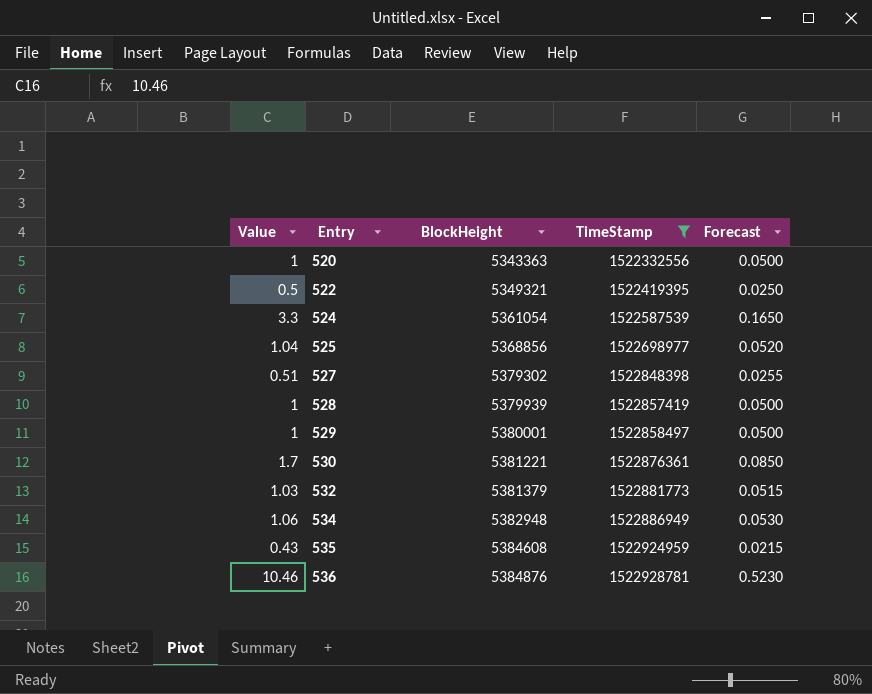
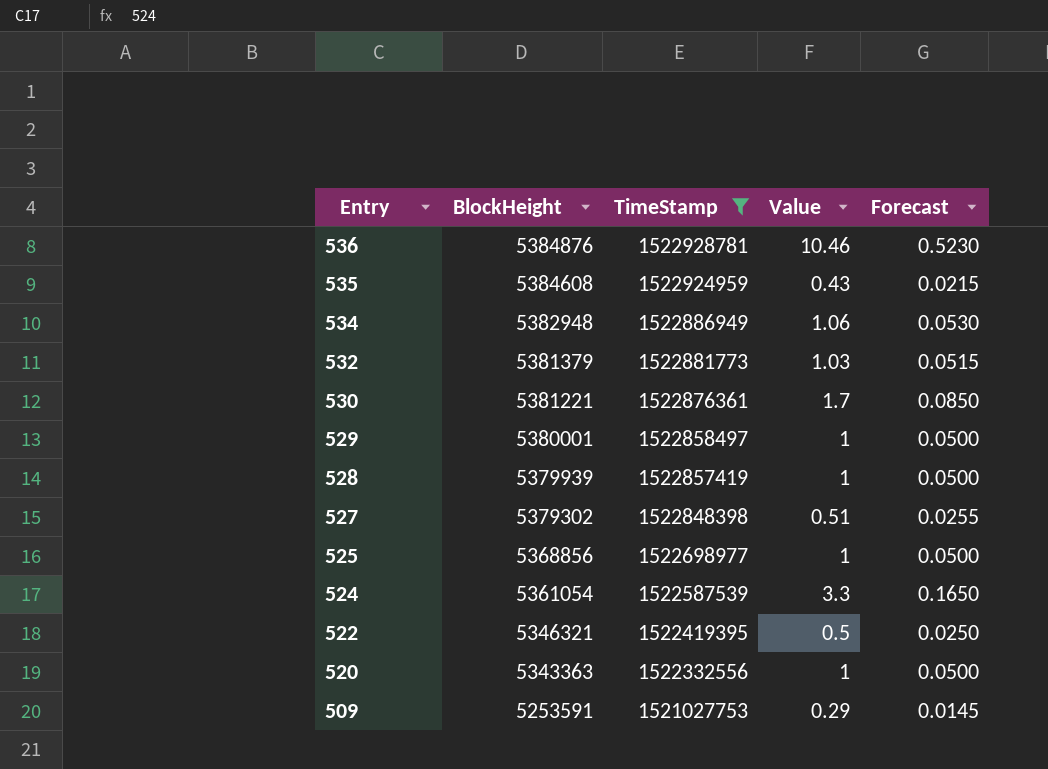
row order: Entry ascending -> Entry descending
column Value | position: 1 -> 4
525 | Value: 1.04 -> 1
525 | Forecast: 0.0520 -> 0.0500
522 | BlockHeight: 5349321 -> 5346321
row 509: none -> 5253591 | 1521027753 | 0.29 | 0.0145

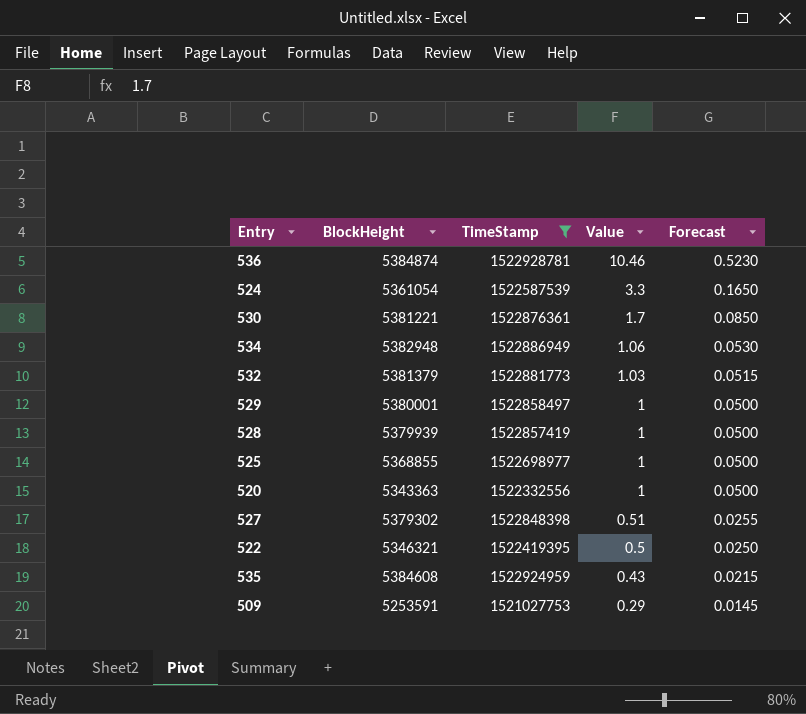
row order: Entry descending -> Value descending
536 | BlockHeight: 5384876 -> 5384874
525 | BlockHeight: 5368856 -> 5368855

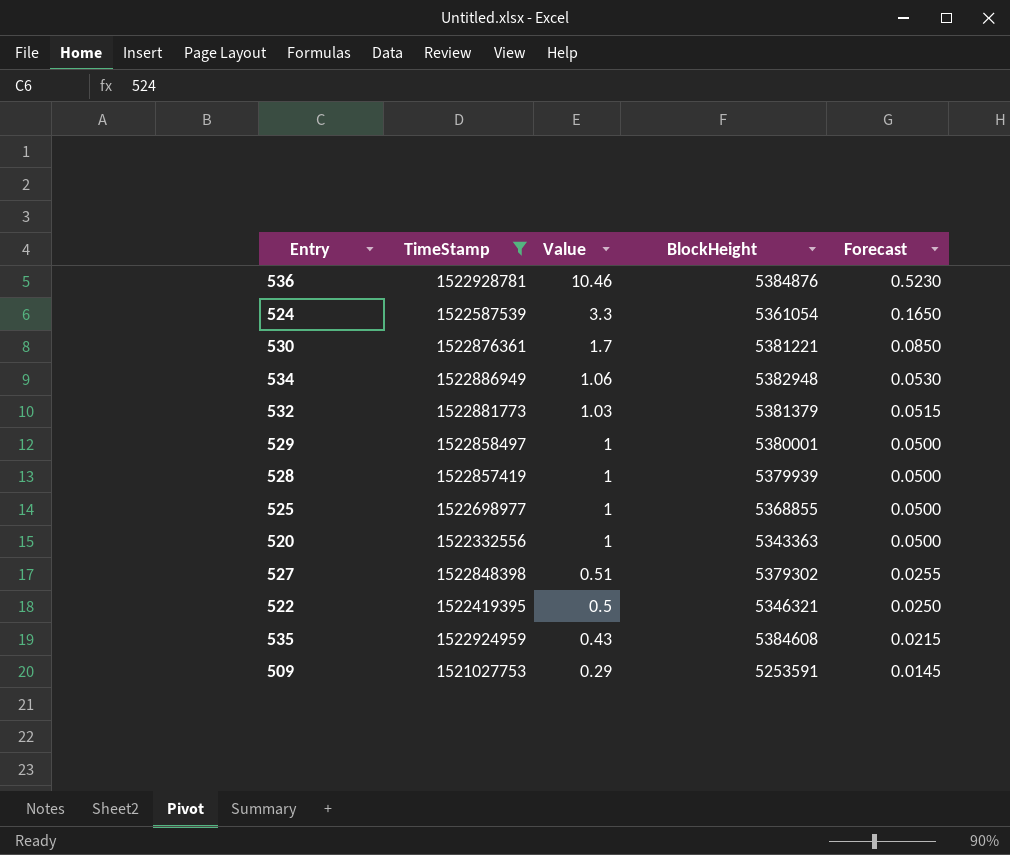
column BlockHeight | position: 2 -> 4
536 | BlockHeight: 5384874 -> 5384876

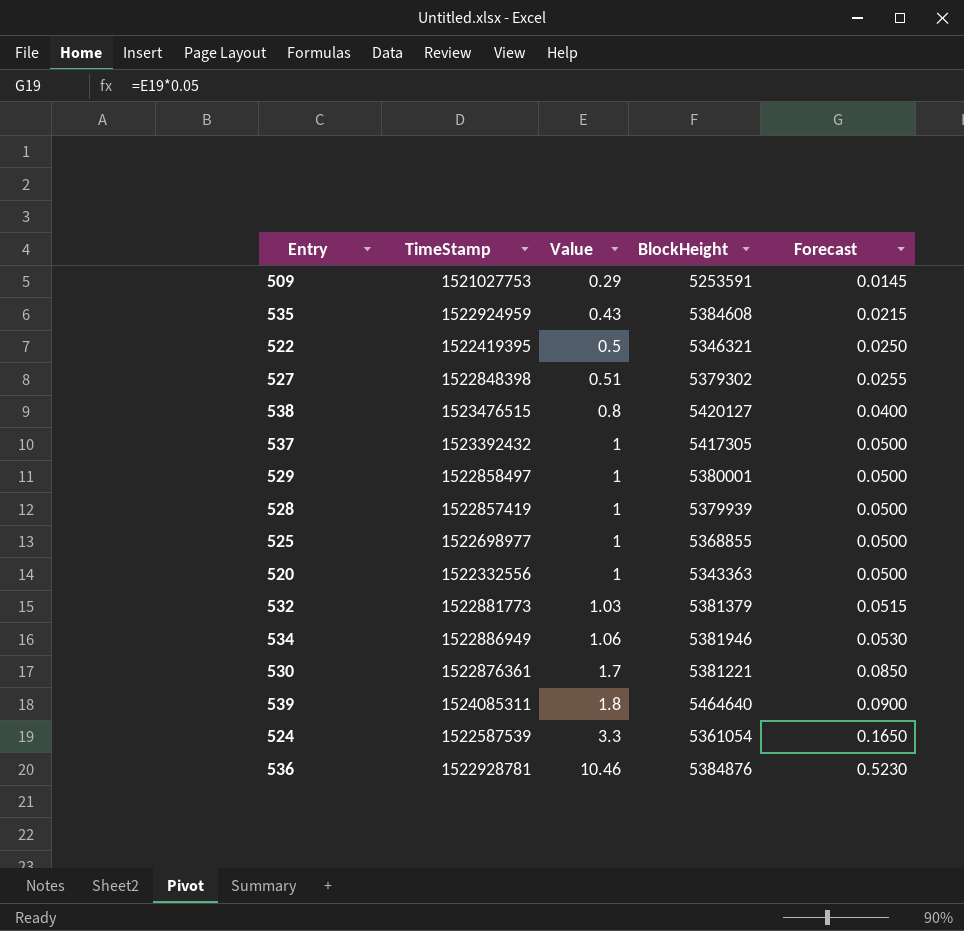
filter: TimeStamp <= 1522928781 -> none
row order: Value descending -> Value ascending
534 | BlockHeight: 5382948 -> 5381946

